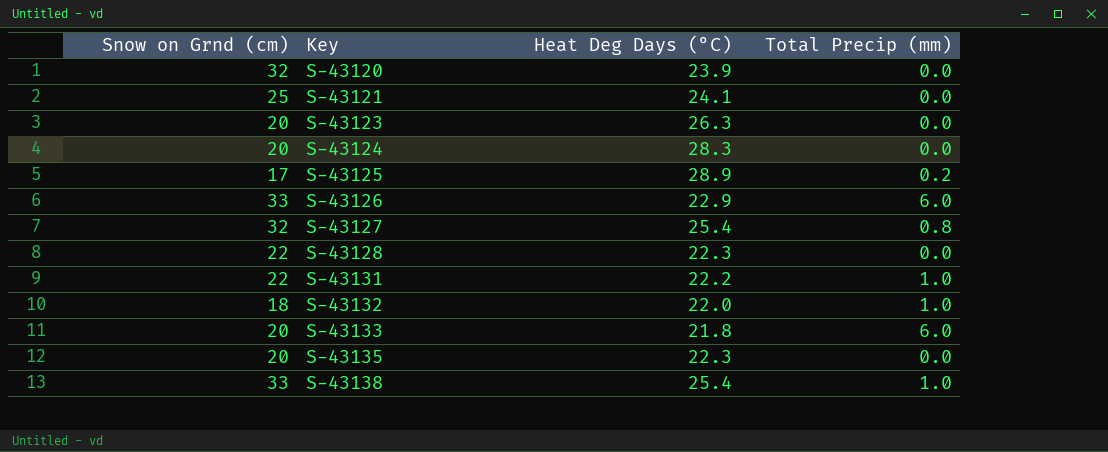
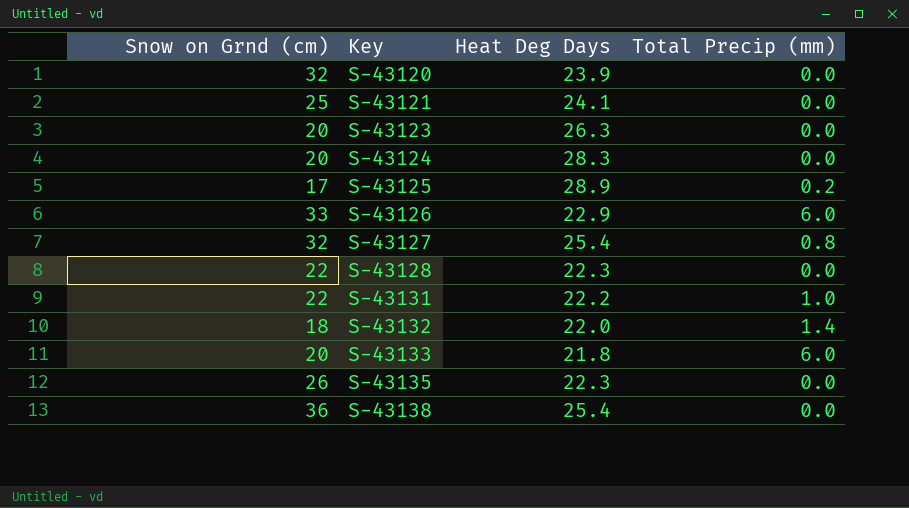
column name: Heat Deg Days (°C) -> Heat Deg Days
S-43132 | Total Precip (mm): 1.0 -> 1.4
S-43135 | Snow on Grnd (cm): 20 -> 26
S-43138 | Snow on Grnd (cm): 33 -> 36
S-43138 | Total Precip (mm): 1.0 -> 0.0

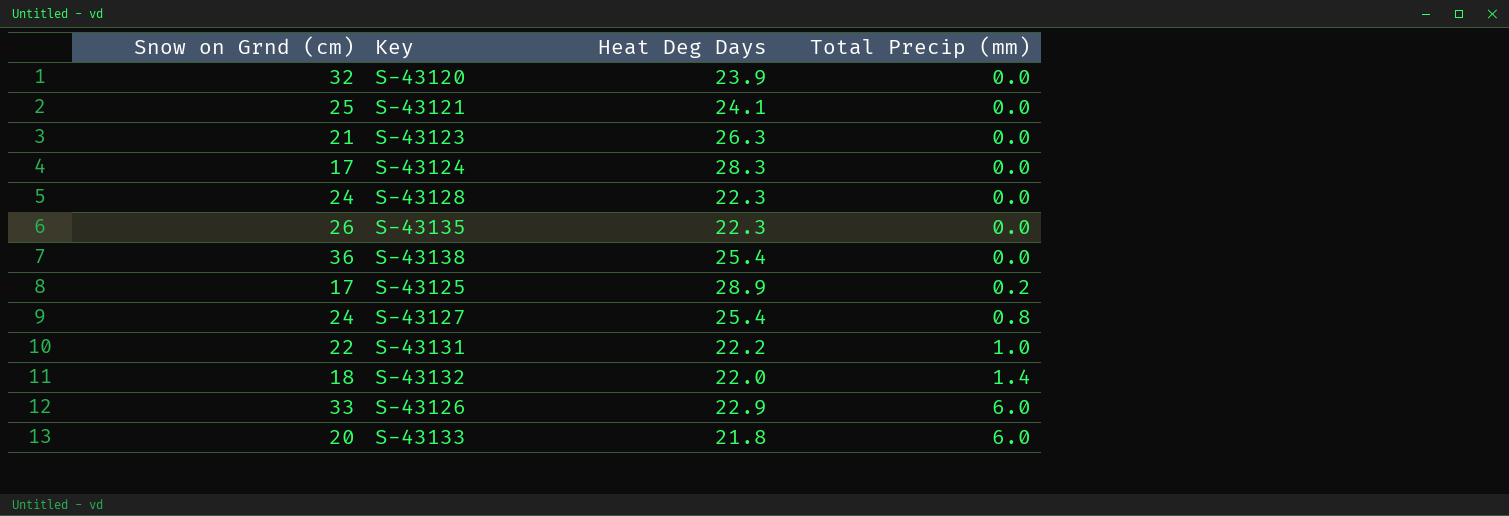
row order: Key ascending -> Total Precip (mm) ascending
S-43123 | Snow on Grnd (cm): 20 -> 21
S-43124 | Snow on Grnd (cm): 20 -> 17
S-43128 | Snow on Grnd (cm): 22 -> 24
S-43127 | Snow on Grnd (cm): 32 -> 24

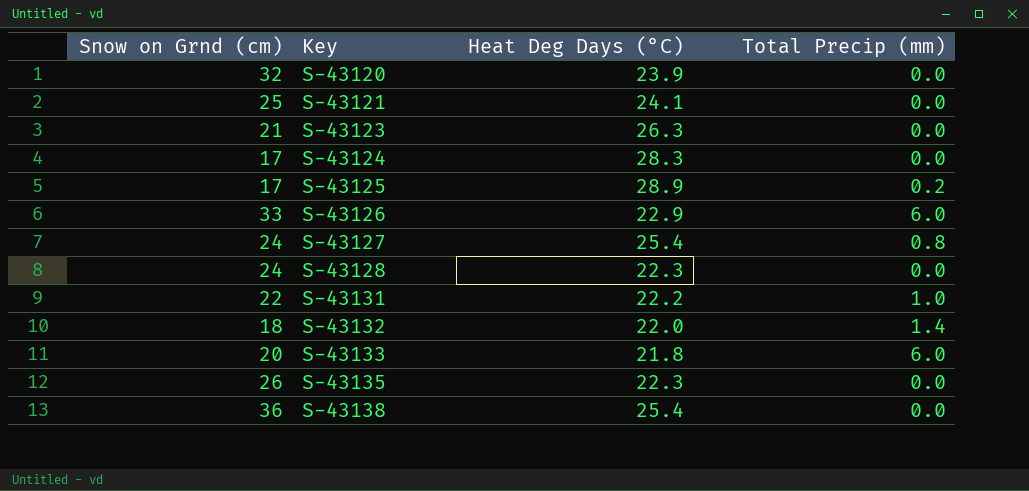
row order: Total Precip (mm) ascending -> Key ascending
column name: Heat Deg Days -> Heat Deg Days (°C)

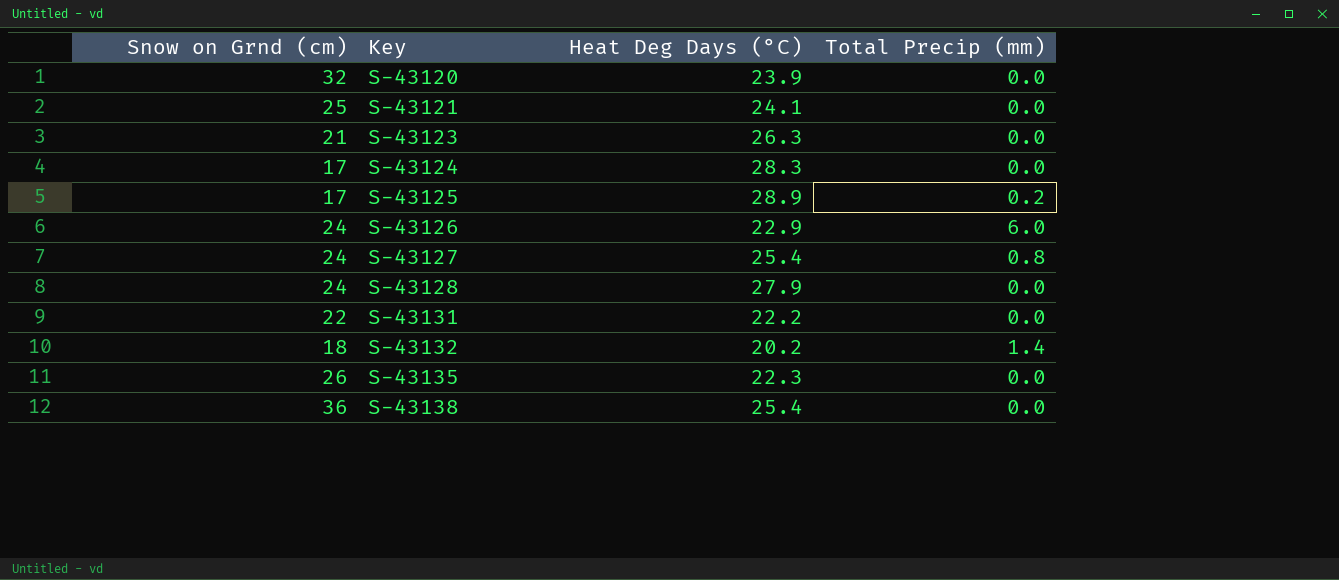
row S-43133: 20 | 21.8 | 6.0 -> none
S-43126 | Snow on Grnd (cm): 33 -> 24
S-43128 | Heat Deg Days (°C): 22.3 -> 27.9
S-43131 | Total Precip (mm): 1.0 -> 0.0
S-43132 | Heat Deg Days (°C): 22.0 -> 20.2

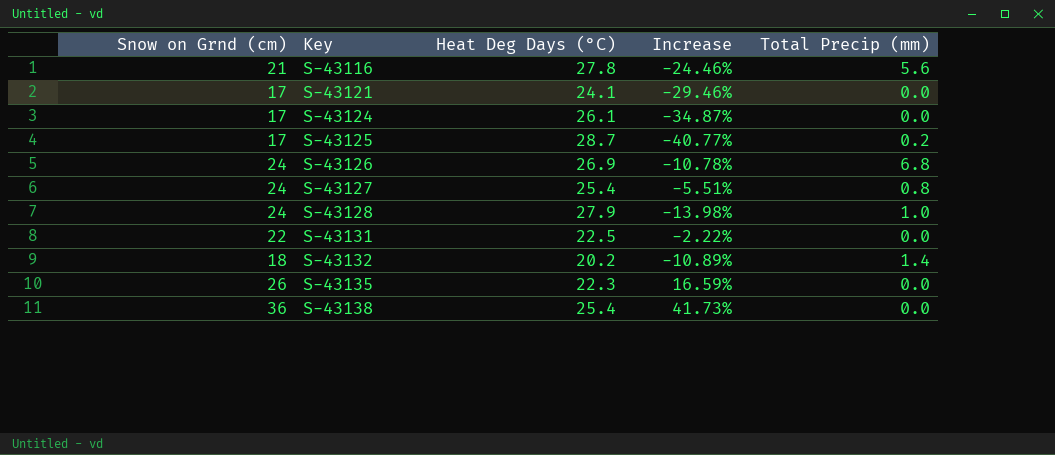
column Increase | formula: none -> ([Snow on Grnd (cm)] - [Heat Deg Days (°C)]) / [Heat Deg Days (°C)]
row S-43120: 32 | 23.9 | 0.0 -> none
row S-43123: 21 | 26.3 | 0.0 -> none
row S-43116: none -> 21 | 27.8 | -24.46% | 5.6
S-43121 | Snow on Grnd (cm): 25 -> 17
S-43124 | Heat Deg Days (°C): 28.3 -> 26.1
S-43125 | Heat Deg Days (°C): 28.9 -> 28.7
S-43126 | Heat Deg Days (°C): 22.9 -> 26.9
S-43126 | Total Precip (mm): 6.0 -> 6.8
S-43128 | Total Precip (mm): 0.0 -> 1.0
S-43131 | Heat Deg Days (°C): 22.2 -> 22.5

